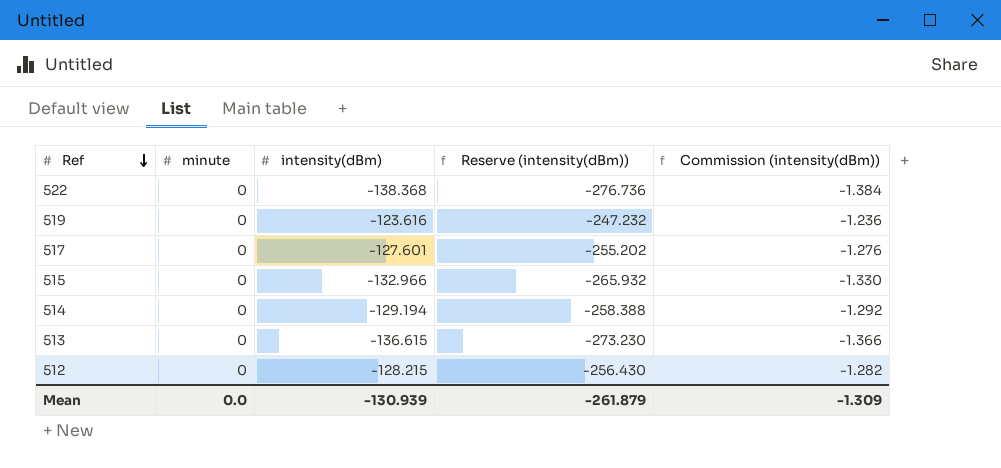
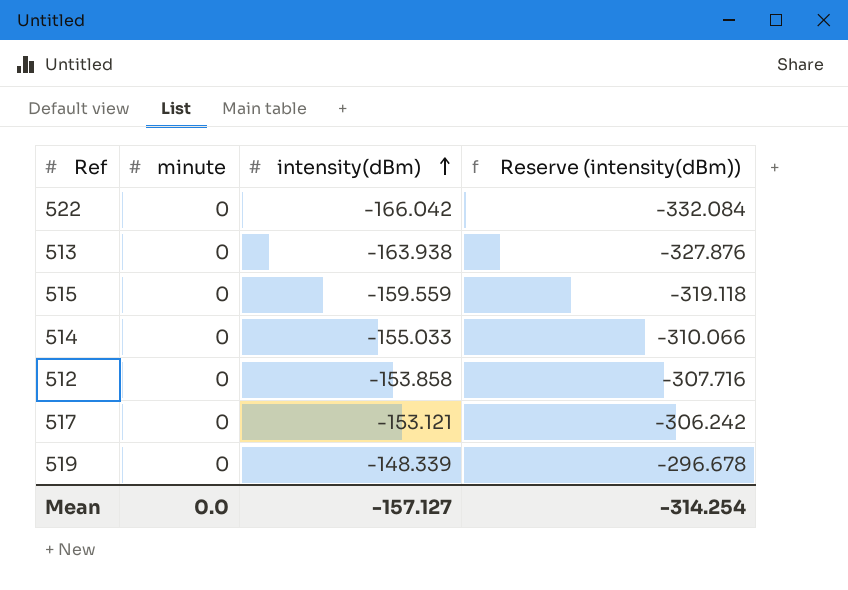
row order: Ref descending -> intensity(dBm) ascending
column Commission (intensity(dBm)) | formula: [intensity(dBm)] * 0.01 -> none
522 | intensity(dBm): -138.368 -> -166.042
522 | Reserve (intensity(dBm)): -276.736 -> -332.084
513 | intensity(dBm): -136.615 -> -163.938
513 | Reserve (intensity(dBm)): -273.230 -> -327.876
515 | intensity(dBm): -132.966 -> -159.559
515 | Reserve (intensity(dBm)): -265.932 -> -319.118
514 | intensity(dBm): -129.194 -> -155.033
514 | Reserve (intensity(dBm)): -258.388 -> -310.066
512 | intensity(dBm): -128.215 -> -153.858
512 | Reserve (intensity(dBm)): -256.430 -> -307.716
517 | intensity(dBm): -127.601 -> -153.121
517 | Reserve (intensity(dBm)): -255.202 -> -306.242
519 | intensity(dBm): -123.616 -> -148.339
519 | Reserve (intensity(dBm)): -247.232 -> -296.678
Mean | intensity(dBm): -130.939 -> -157.127
Mean | Reserve (intensity(dBm)): -261.879 -> -314.254

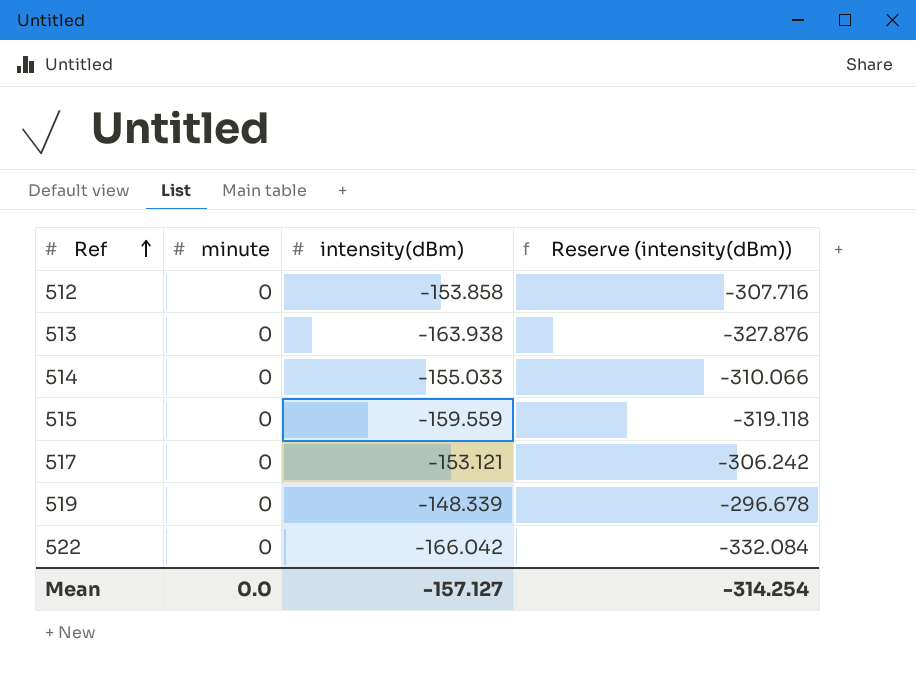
row order: intensity(dBm) ascending -> Ref ascending

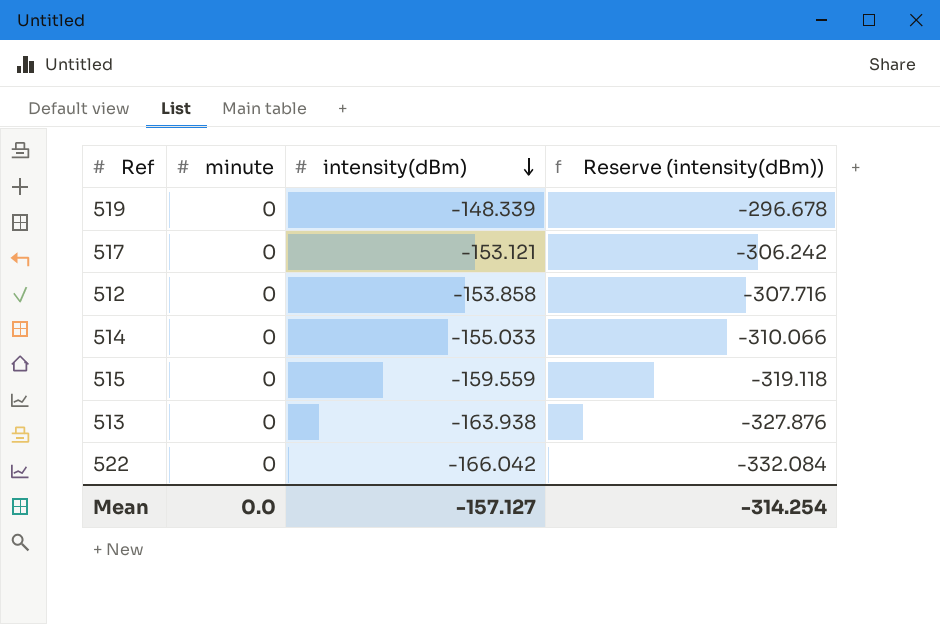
row order: Ref ascending -> intensity(dBm) descending

